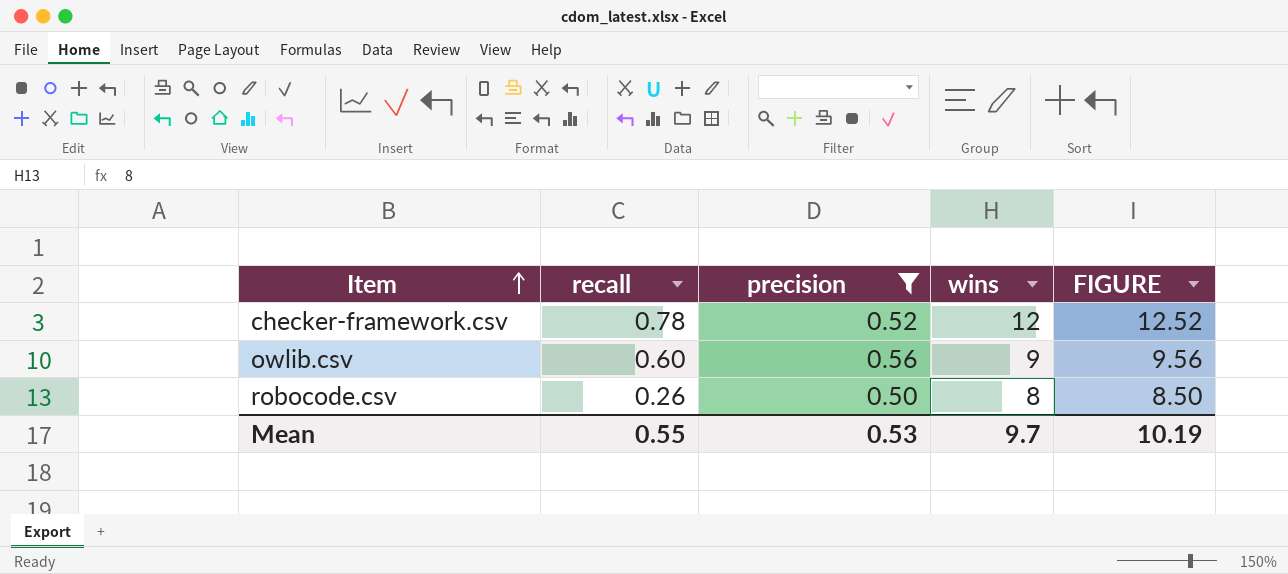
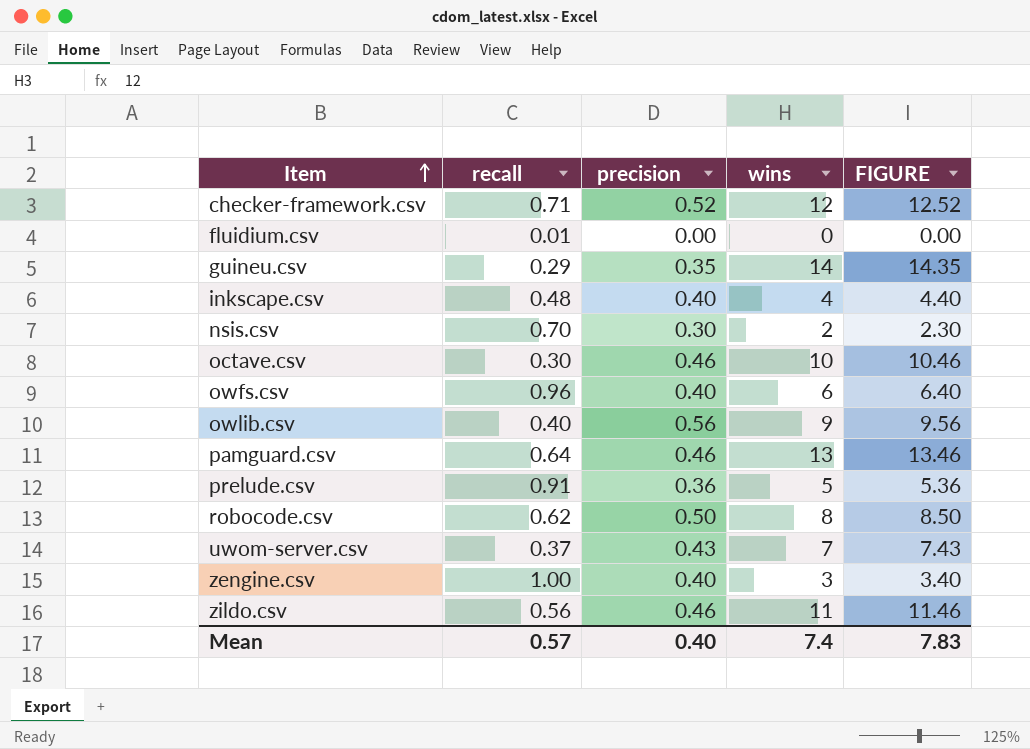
filter: precision >= 0.50 -> none
checker-framework.csv | recall: 0.78 -> 0.71
owlib.csv | recall: 0.60 -> 0.40
robocode.csv | recall: 0.26 -> 0.62
Mean | recall: 0.55 -> 0.57
Mean | precision: 0.53 -> 0.40
Mean | wins: 9.7 -> 7.4
Mean | FIGURE: 10.19 -> 7.83

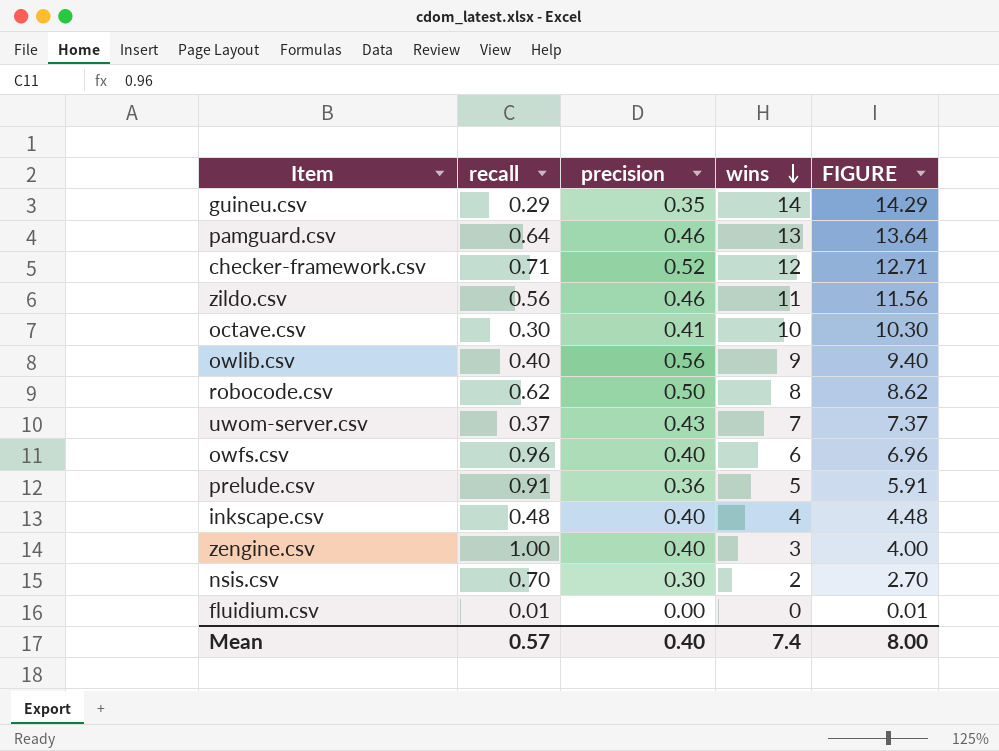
row order: Item ascending -> wins descending
column FIGURE | formula: [precision] + [wins] -> [recall] + [wins]
octave.csv | precision: 0.46 -> 0.41
Mean | FIGURE: 7.83 -> 8.00

